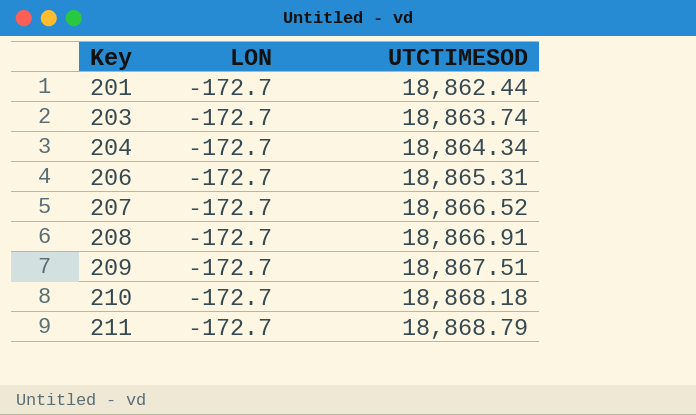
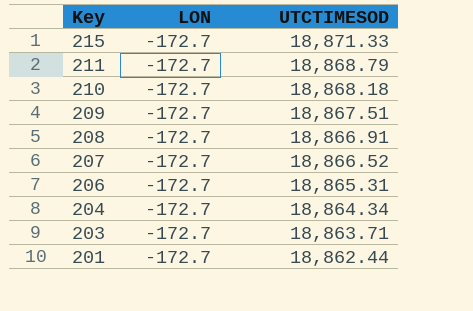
row order: Key ascending -> Key descending
row 215: none -> -172.7 | 18,871.33
203 | UTCTIMESOD: 18,863.74 -> 18,863.71

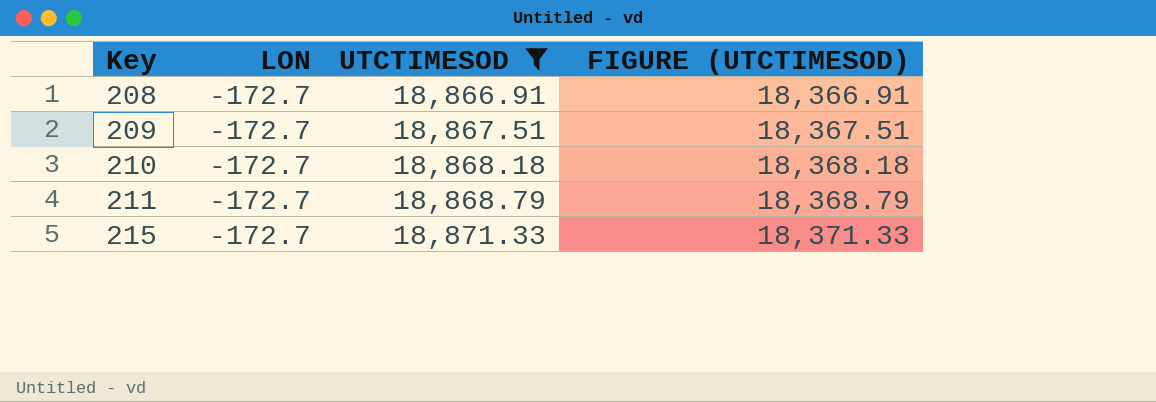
filter: none -> UTCTIMESOD >= 18,866.91
row order: Key descending -> Key ascending
column FIGURE (UTCTIMESOD) | formula: none -> [UTCTIMESOD] - 500

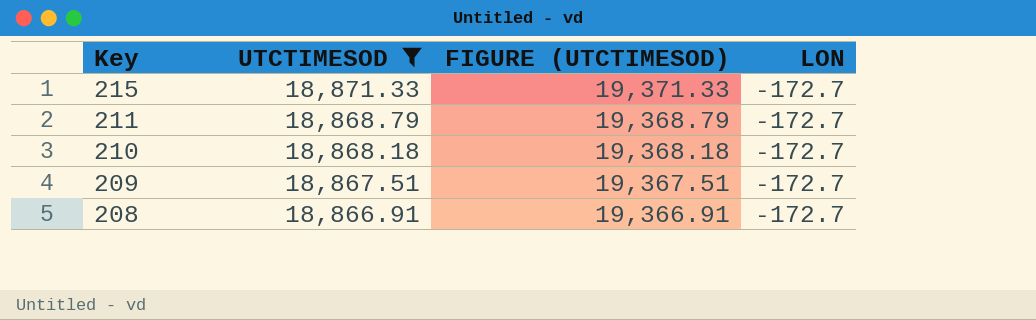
row order: Key ascending -> Key descending
column FIGURE (UTCTIMESOD) | formula: [UTCTIMESOD] - 500 -> [UTCTIMESOD] + 500
column LON | position: 2 -> 4

